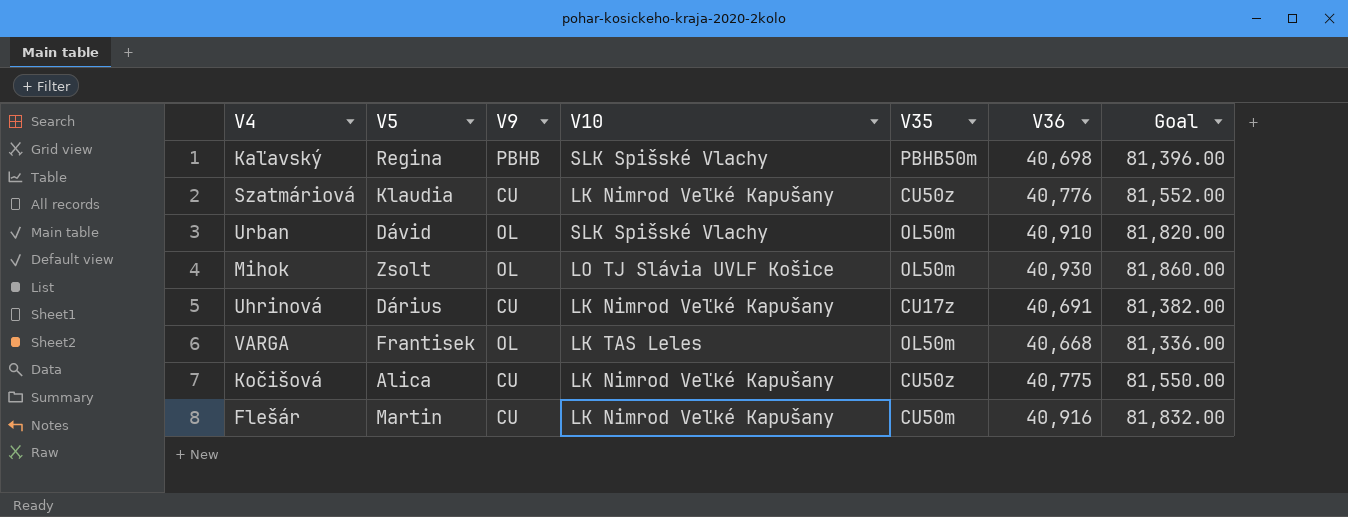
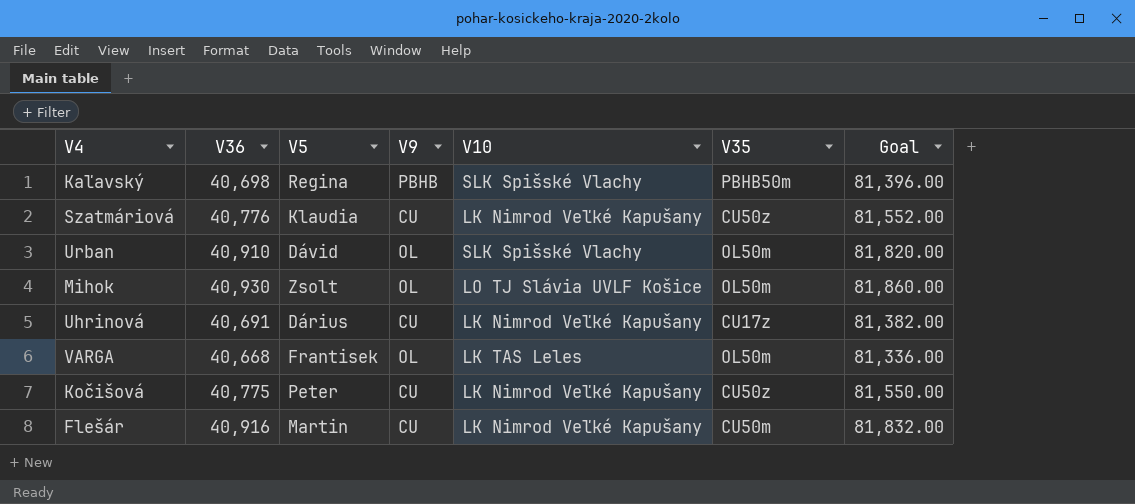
column V36 | position: 6 -> 2
Kočišová | V5: Alica -> Peter

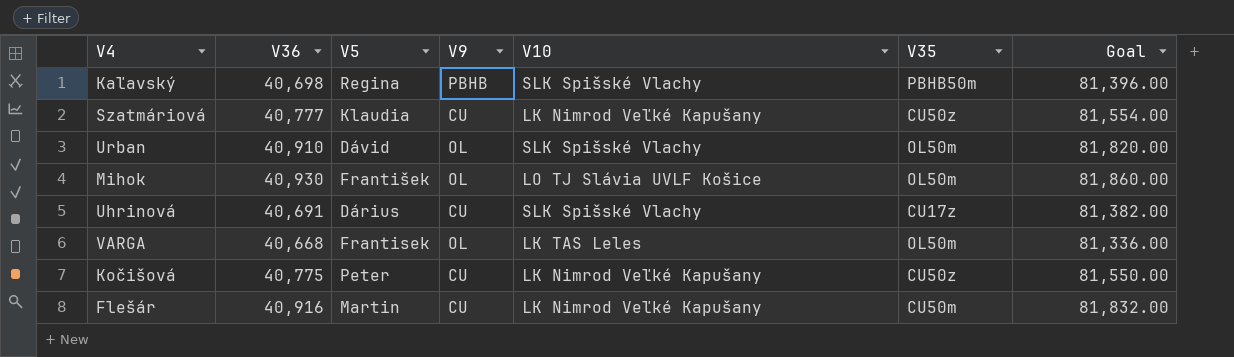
Szatmáriová | V36: 40,776 -> 40,777
Szatmáriová | Goal: 81,552.00 -> 81,554.00
Mihok | V5: Zsolt -> František
Uhrinová | V10: LK Nimrod Veľké Kapušany -> SLK Spišské Vlachy

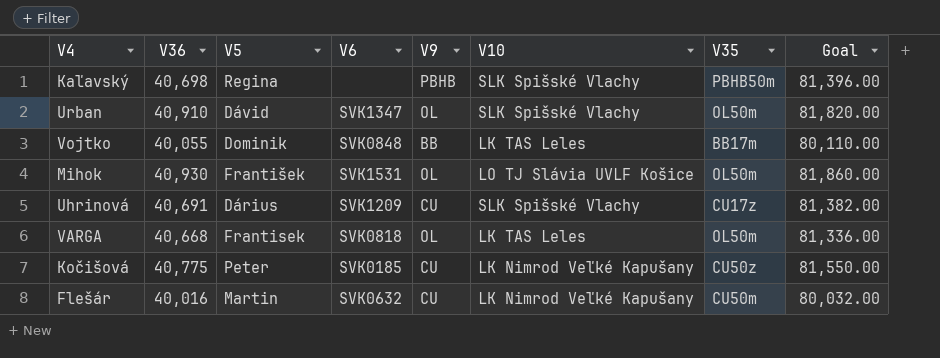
column V6 | position: none -> 4
row Szatmáriová: 40,777 | Klaudia | CU | LK Nimrod Veľké Kapušany | CU50z | 81,554.00 -> none
row Vojtko: none -> 40,055 | Dominik | SVK0848 | BB | LK TAS Leles | BB17m | 80,110.00
Flešár | V36: 40,916 -> 40,016
Flešár | Goal: 81,832.00 -> 80,032.00

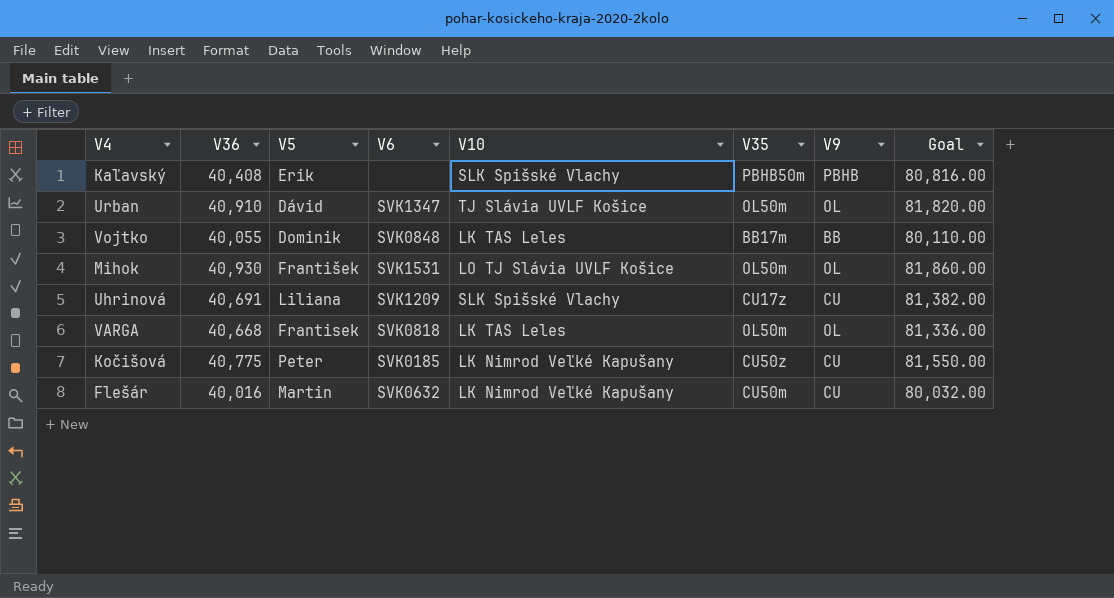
column V9 | position: 5 -> 7
Kaľavský | V36: 40,698 -> 40,408
Kaľavský | V5: Regina -> Erik
Kaľavský | Goal: 81,396.00 -> 80,816.00
Urban | V10: SLK Spišské Vlachy -> TJ Slávia UVLF Košice
Uhrinová | V5: Dárius -> Liliana

